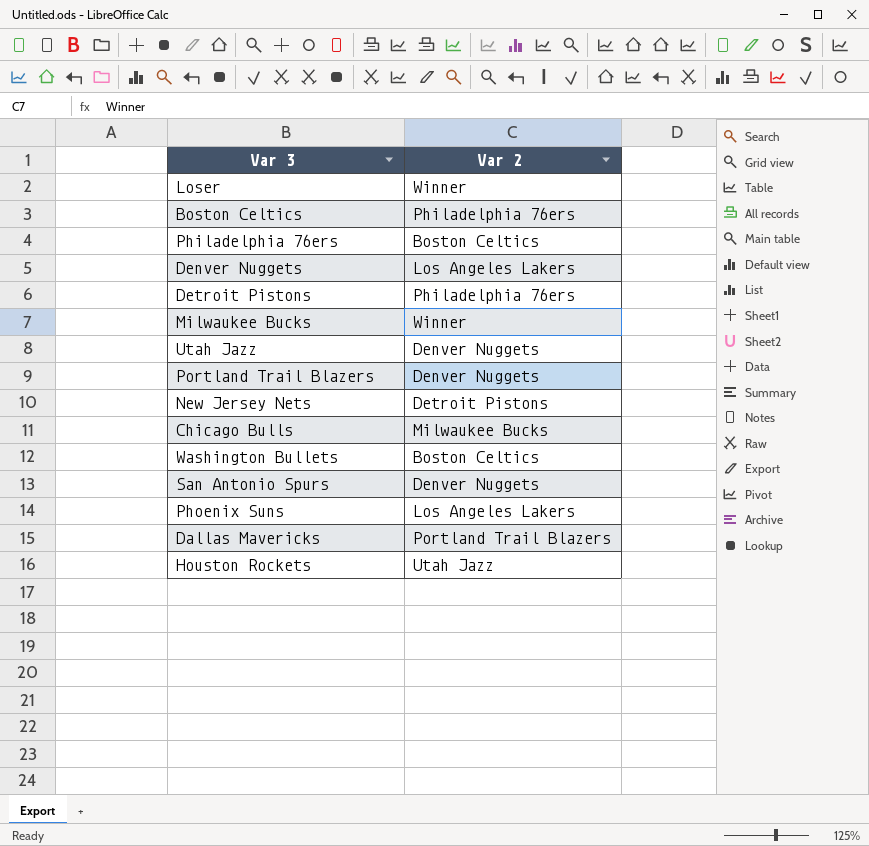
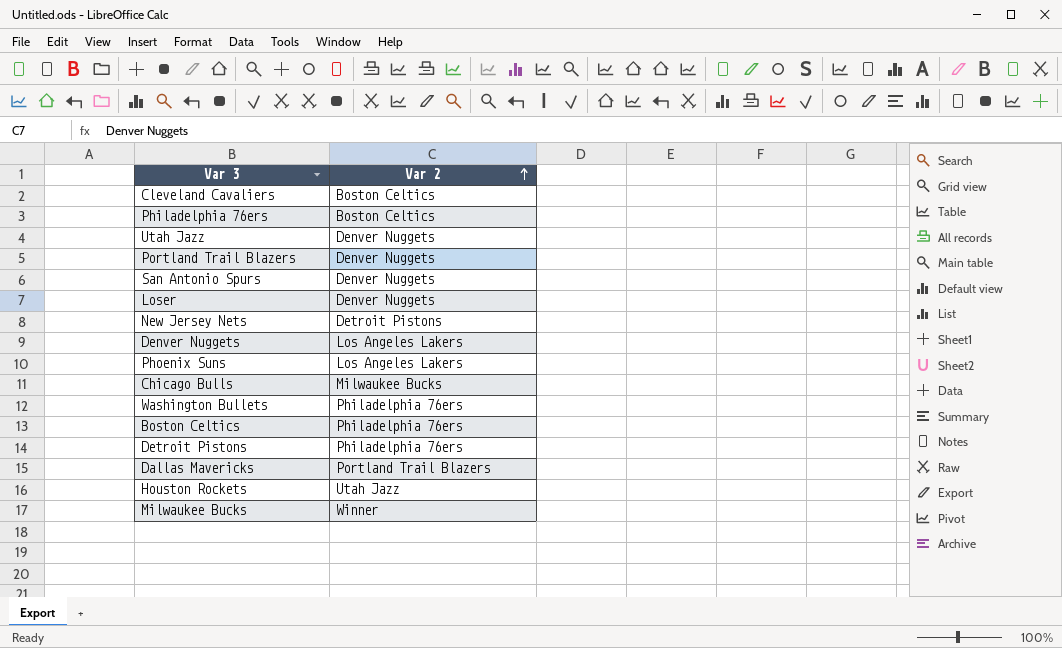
row order: none -> Var 2 ascending
row Cleveland Cavaliers: none -> Boston Celtics
Loser | Var 2: Winner -> Denver Nuggets
Washington Bullets | Var 2: Boston Celtics -> Philadelphia 76ers

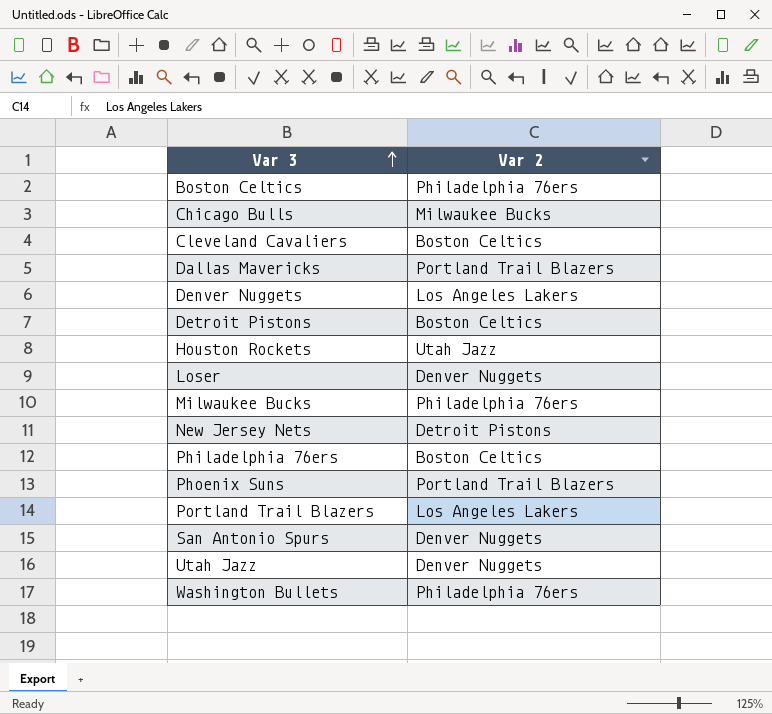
row order: Var 2 ascending -> Var 3 ascending
Detroit Pistons | Var 2: Philadelphia 76ers -> Boston Celtics
Milwaukee Bucks | Var 2: Winner -> Philadelphia 76ers
Phoenix Suns | Var 2: Los Angeles Lakers -> Portland Trail Blazers
Portland Trail Blazers | Var 2: Denver Nuggets -> Los Angeles Lakers

